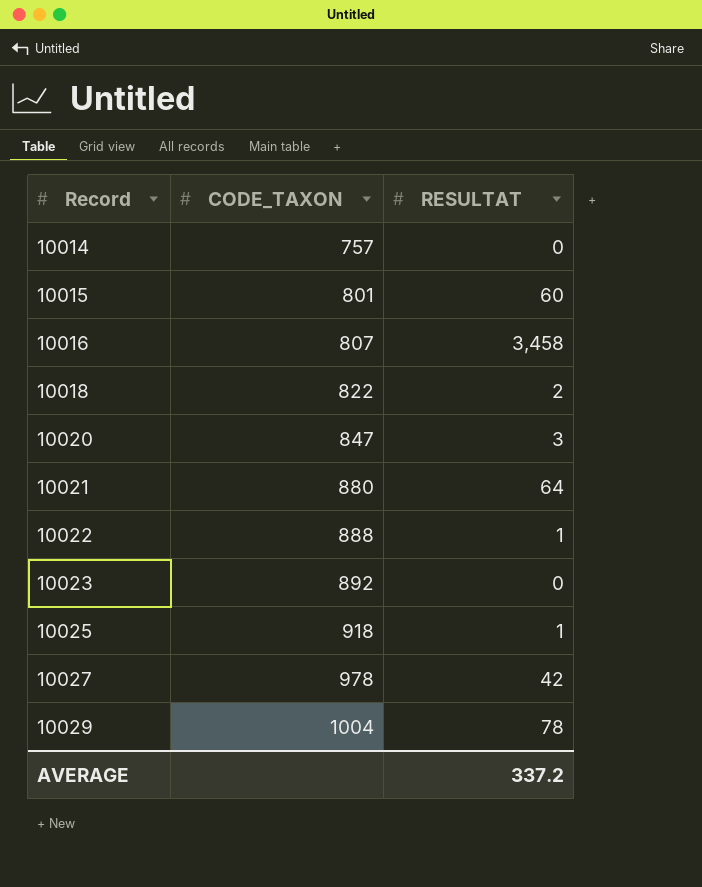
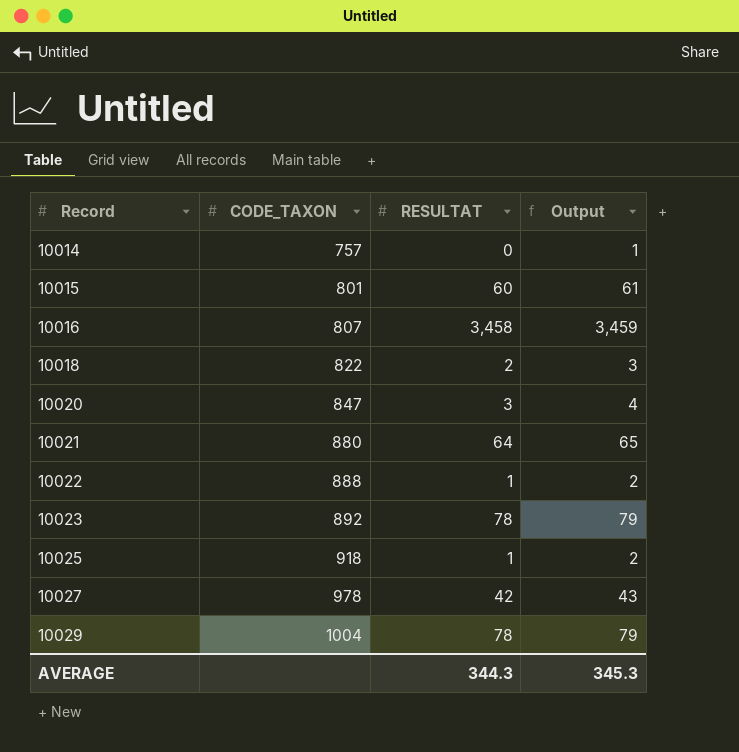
column Output | formula: none -> [RESULTAT] + 1
10023 | RESULTAT: 0 -> 78
AVERAGE | RESULTAT: 337.2 -> 344.3

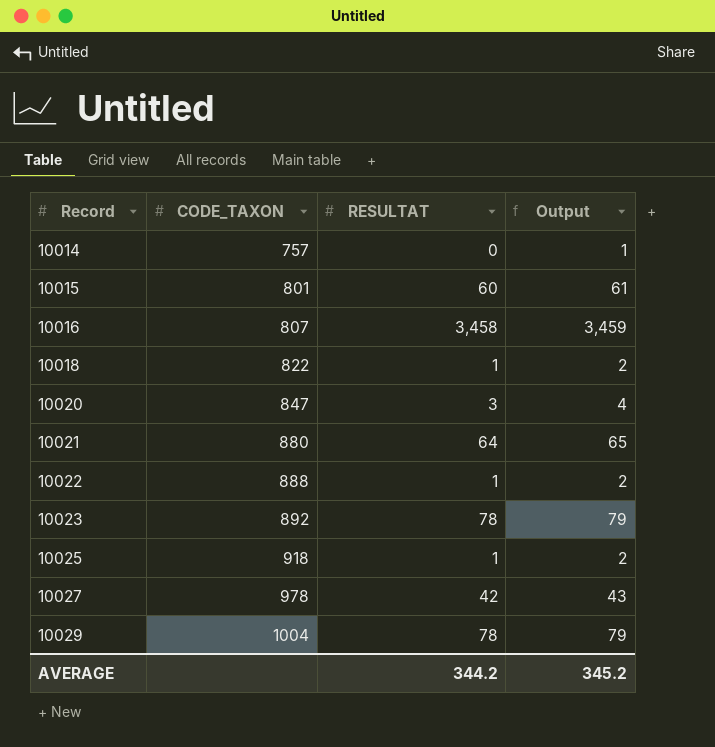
10018 | RESULTAT: 2 -> 1
10018 | Output: 3 -> 2
AVERAGE | RESULTAT: 344.3 -> 344.2
AVERAGE | Output: 345.3 -> 345.2

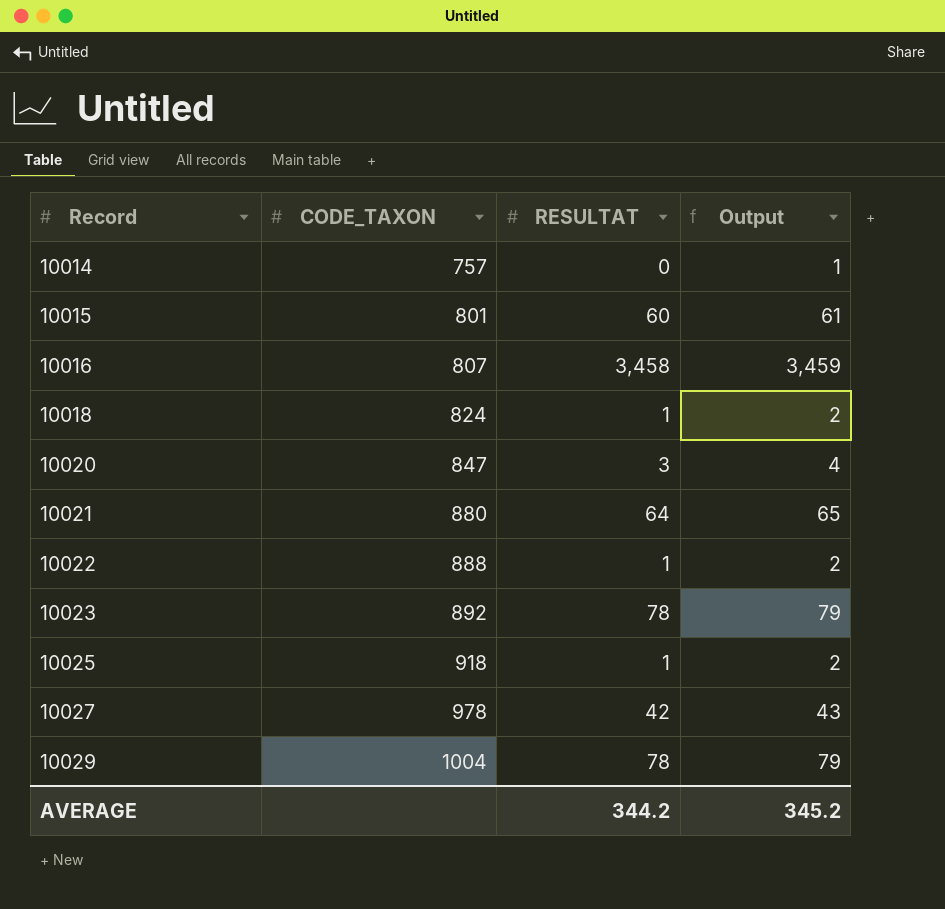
10018 | CODE_TAXON: 822 -> 824

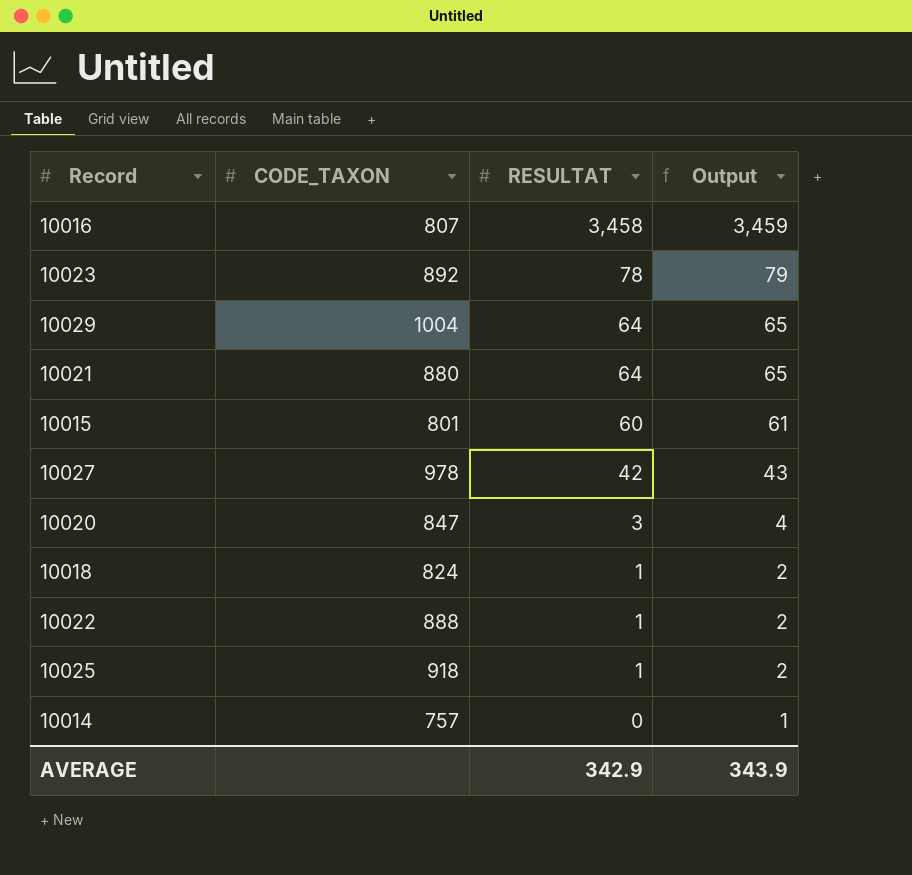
row order: Record ascending -> RESULTAT descending
10029 | RESULTAT: 78 -> 64
10029 | Output: 79 -> 65
AVERAGE | RESULTAT: 344.2 -> 342.9
AVERAGE | Output: 345.2 -> 343.9

